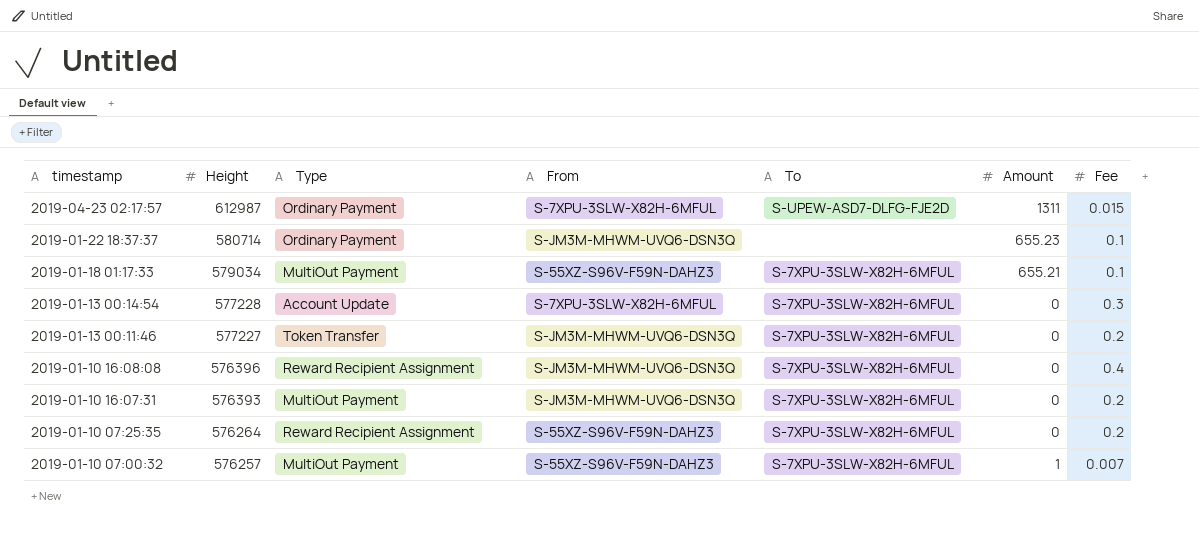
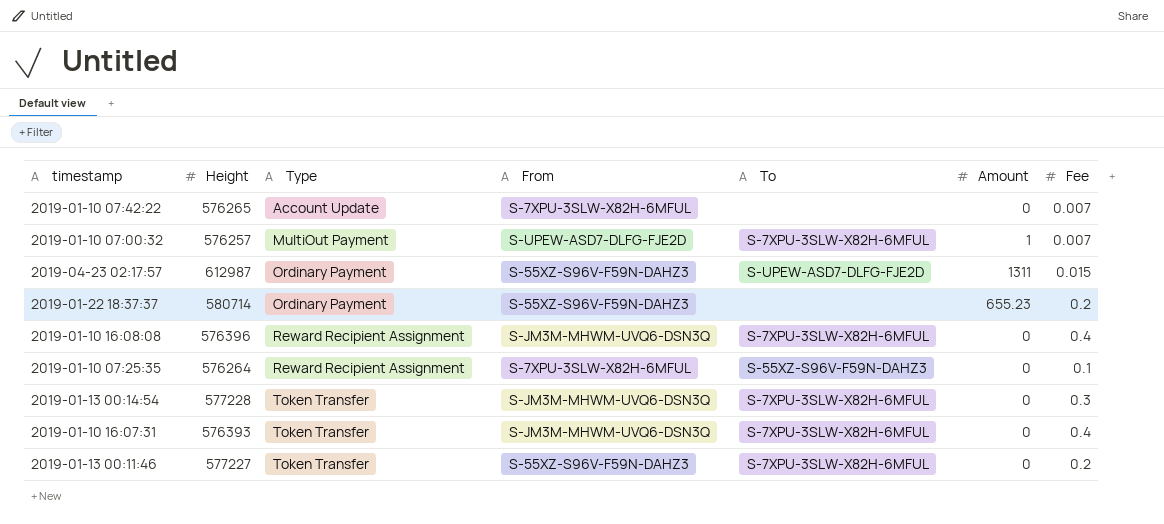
row order: timestamp descending -> Type ascending
row 2019-01-18 01:17:33: 579034 | MultiOut Payment | S-55XZ-S96V-F59N-DAHZ3 | S-7XPU-3SLW-X82H-6MFUL | 655.21 | 0.1 -> none
row 2019-01-10 07:42:22: none -> 576265 | Account Update | S-7XPU-3SLW-X82H-6MFUL | none | 0 | 0.007
2019-01-10 07:00:32 | From: S-55XZ-S96V-F59N-DAHZ3 -> S-UPEW-ASD7-DLFG-FJE2D
2019-04-23 02:17:57 | From: S-7XPU-3SLW-X82H-6MFUL -> S-55XZ-S96V-F59N-DAHZ3
2019-01-22 18:37:37 | From: S-JM3M-MHWM-UVQ6-DSN3Q -> S-55XZ-S96V-F59N-DAHZ3
2019-01-22 18:37:37 | Fee: 0.1 -> 0.2
2019-01-10 07:25:35 | From: S-55XZ-S96V-F59N-DAHZ3 -> S-7XPU-3SLW-X82H-6MFUL
2019-01-10 07:25:35 | To: S-7XPU-3SLW-X82H-6MFUL -> S-55XZ-S96V-F59N-DAHZ3
2019-01-10 07:25:35 | Fee: 0.2 -> 0.1
2019-01-13 00:14:54 | Type: Account Update -> Token Transfer
2019-01-13 00:14:54 | From: S-7XPU-3SLW-X82H-6MFUL -> S-JM3M-MHWM-UVQ6-DSN3Q
2019-01-10 16:07:31 | Type: MultiOut Payment -> Token Transfer
2019-01-10 16:07:31 | Fee: 0.2 -> 0.4
2019-01-13 00:11:46 | From: S-JM3M-MHWM-UVQ6-DSN3Q -> S-55XZ-S96V-F59N-DAHZ3

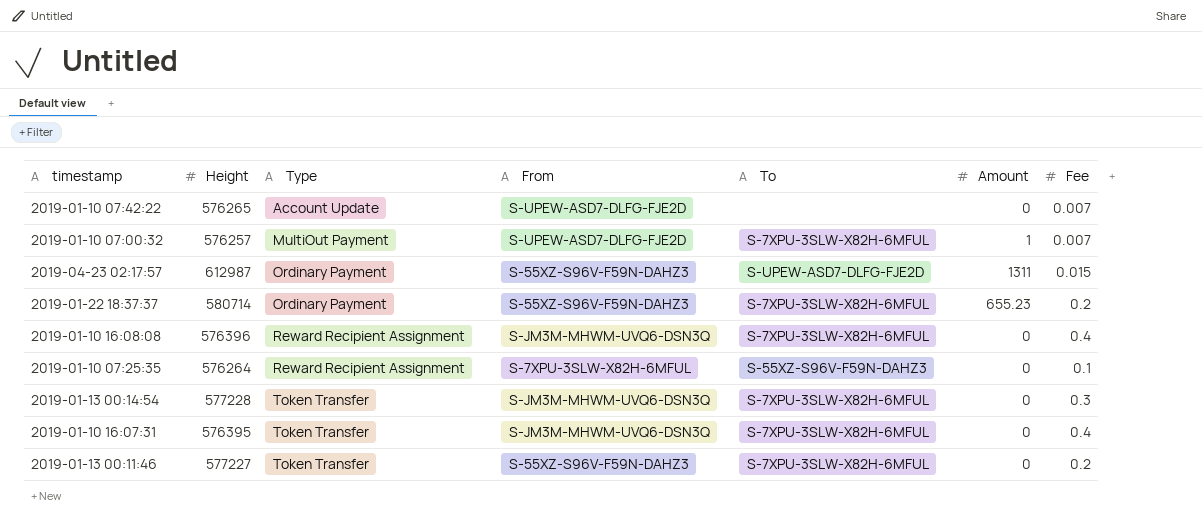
2019-01-10 07:42:22 | From: S-7XPU-3SLW-X82H-6MFUL -> S-UPEW-ASD7-DLFG-FJE2D
2019-01-22 18:37:37 | To: none -> S-7XPU-3SLW-X82H-6MFUL
2019-01-10 16:07:31 | Height: 576393 -> 576395

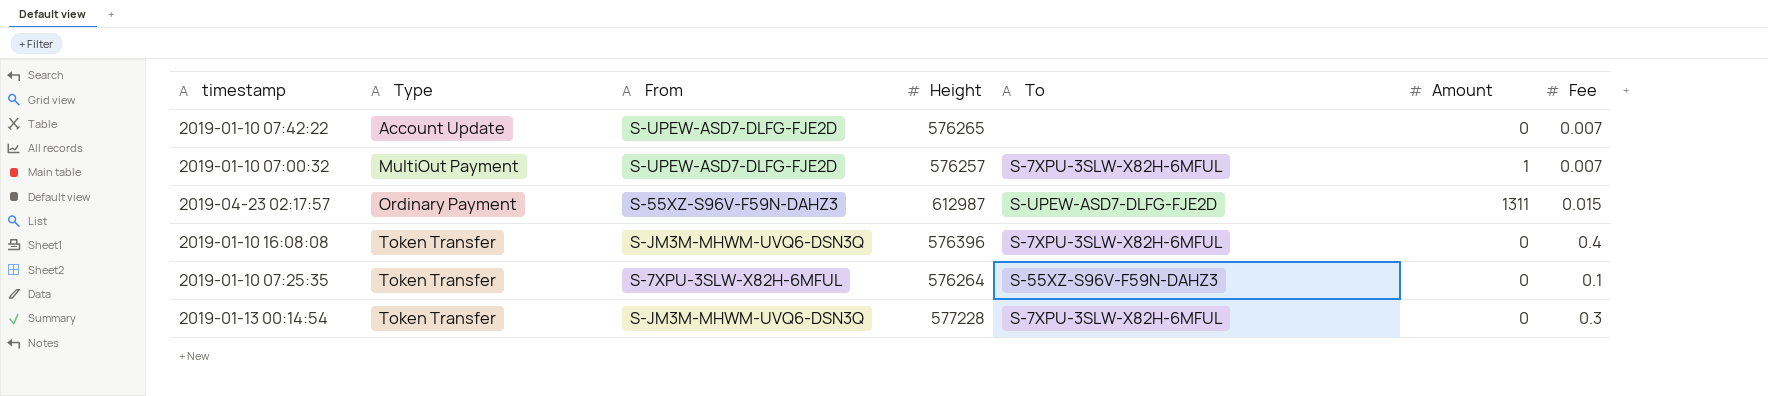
column Height | position: 2 -> 4
row 2019-01-22 18:37:37: 580714 | Ordinary Payment | S-55XZ-S96V-F59N-DAHZ3 | S-7XPU-3SLW-X82H-6MFUL | 655.23 | 0.2 -> none
row 2019-01-10 16:07:31: 576395 | Token Transfer | S-JM3M-MHWM-UVQ6-DSN3Q | S-7XPU-3SLW-X82H-6MFUL | 0 | 0.4 -> none
row 2019-01-13 00:11:46: 577227 | Token Transfer | S-55XZ-S96V-F59N-DAHZ3 | S-7XPU-3SLW-X82H-6MFUL | 0 | 0.2 -> none
2019-01-10 16:08:08 | Type: Reward Recipient Assignment -> Token Transfer
2019-01-10 07:25:35 | Type: Reward Recipient Assignment -> Token Transfer

